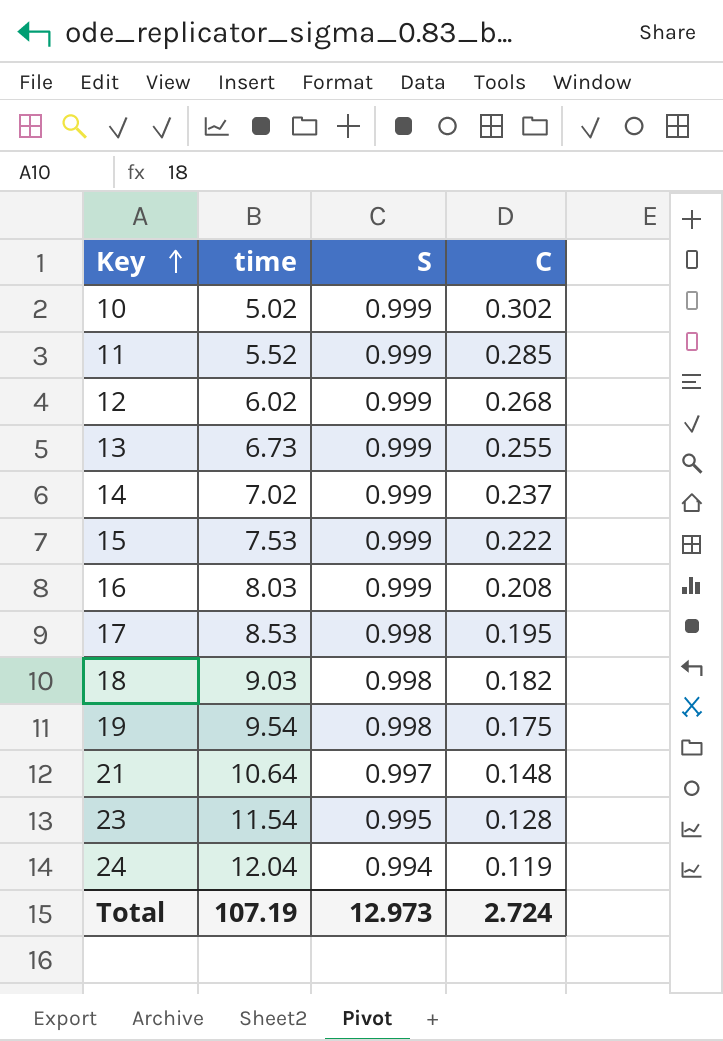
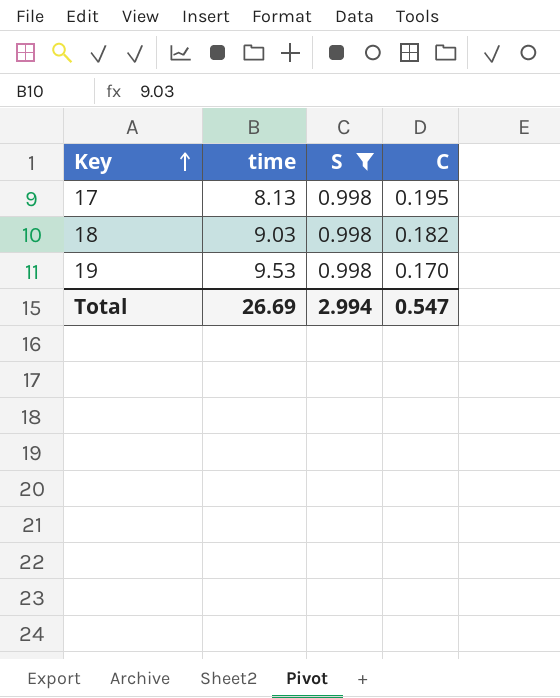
filter: none -> S = 0.998
17 | time: 8.53 -> 8.13
19 | time: 9.54 -> 9.53
19 | C: 0.175 -> 0.170
Total | time: 107.19 -> 26.69
Total | S: 12.973 -> 2.994
Total | C: 2.724 -> 0.547

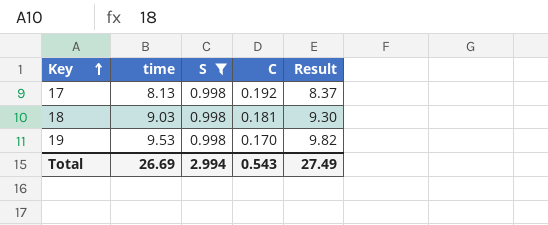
column Result | formula: none -> [time] * 1.03
17 | C: 0.195 -> 0.192
18 | C: 0.182 -> 0.181
Total | C: 0.547 -> 0.543

